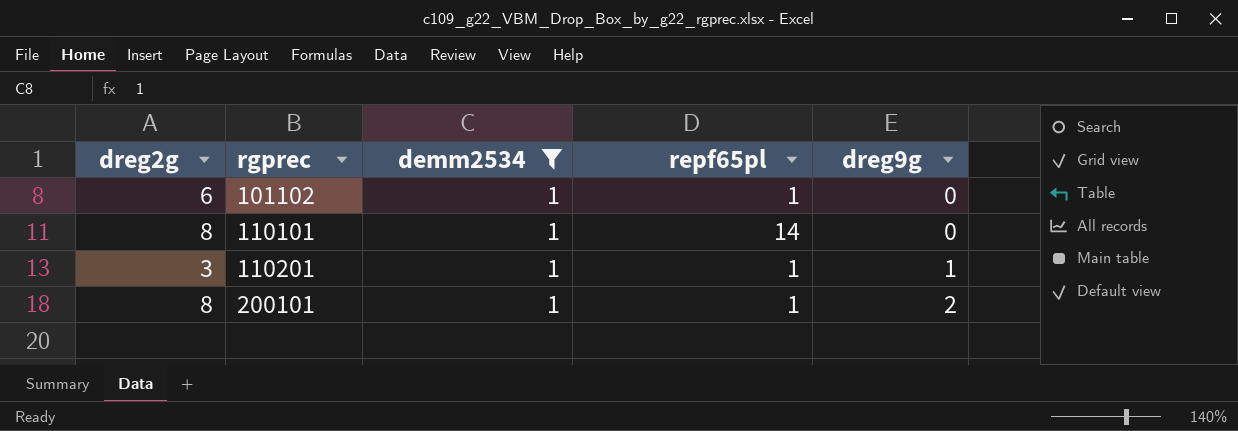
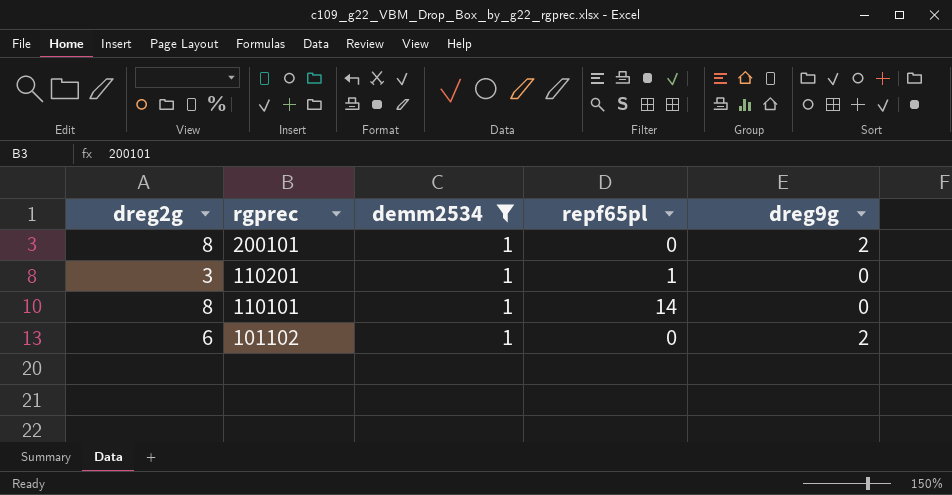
row order: rgprec ascending -> rgprec descending
200101 | repf65pl: 1 -> 0
110201 | dreg9g: 1 -> 0
101102 | repf65pl: 1 -> 0
101102 | dreg9g: 0 -> 2

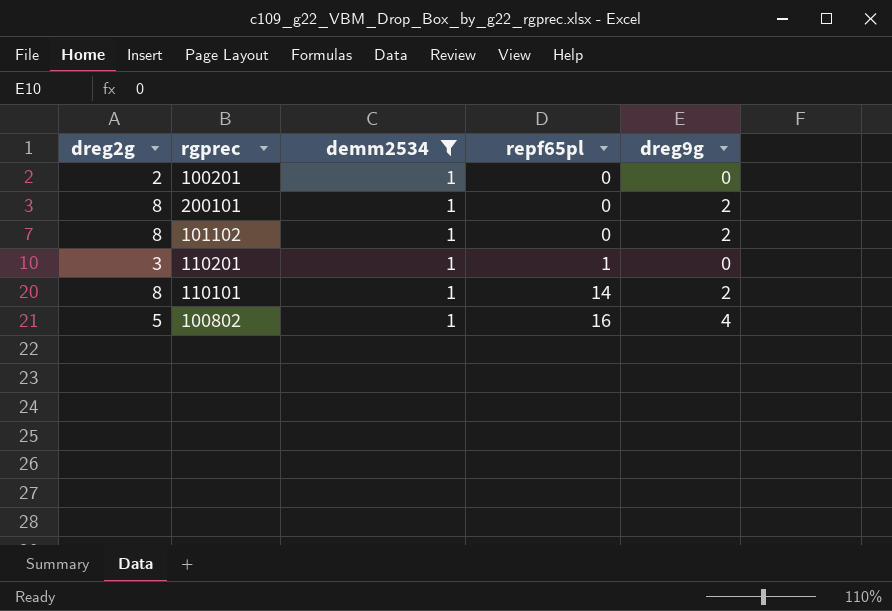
row order: rgprec descending -> repf65pl ascending
row 100201: none -> 2 | 1 | 0 | 0
101102 | dreg2g: 6 -> 8
110101 | dreg9g: 0 -> 2
row 100802: none -> 5 | 1 | 16 | 4

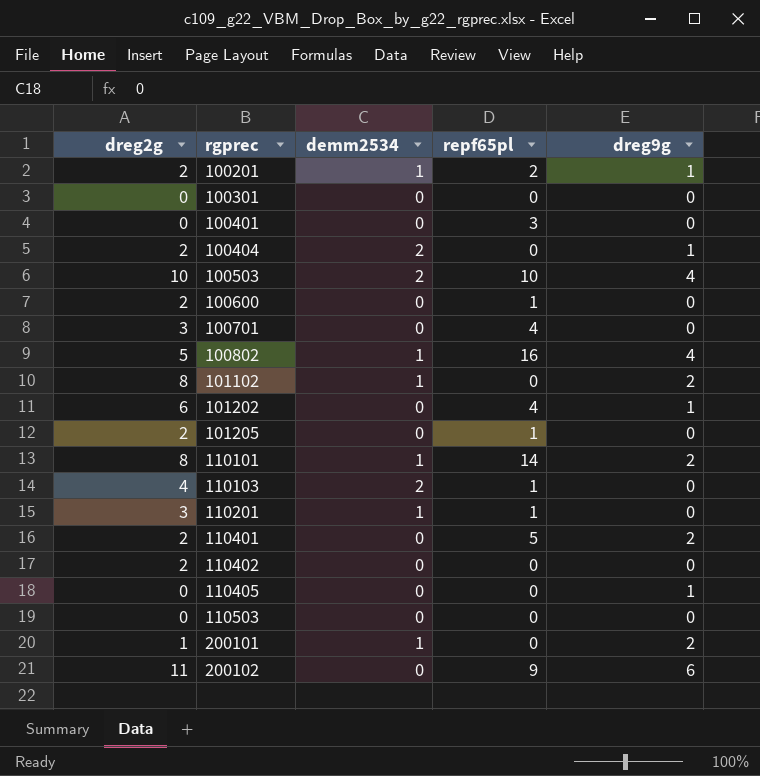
filter: demm2534 = 1 -> none
row order: repf65pl ascending -> rgprec ascending
100201 | repf65pl: 0 -> 2
100201 | dreg9g: 0 -> 1
200101 | dreg2g: 8 -> 1

